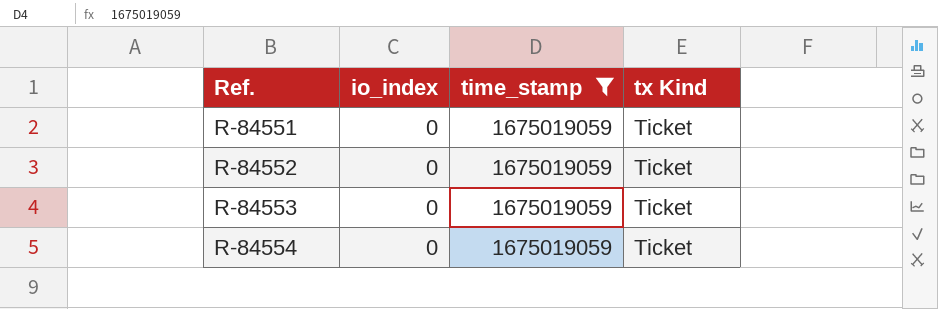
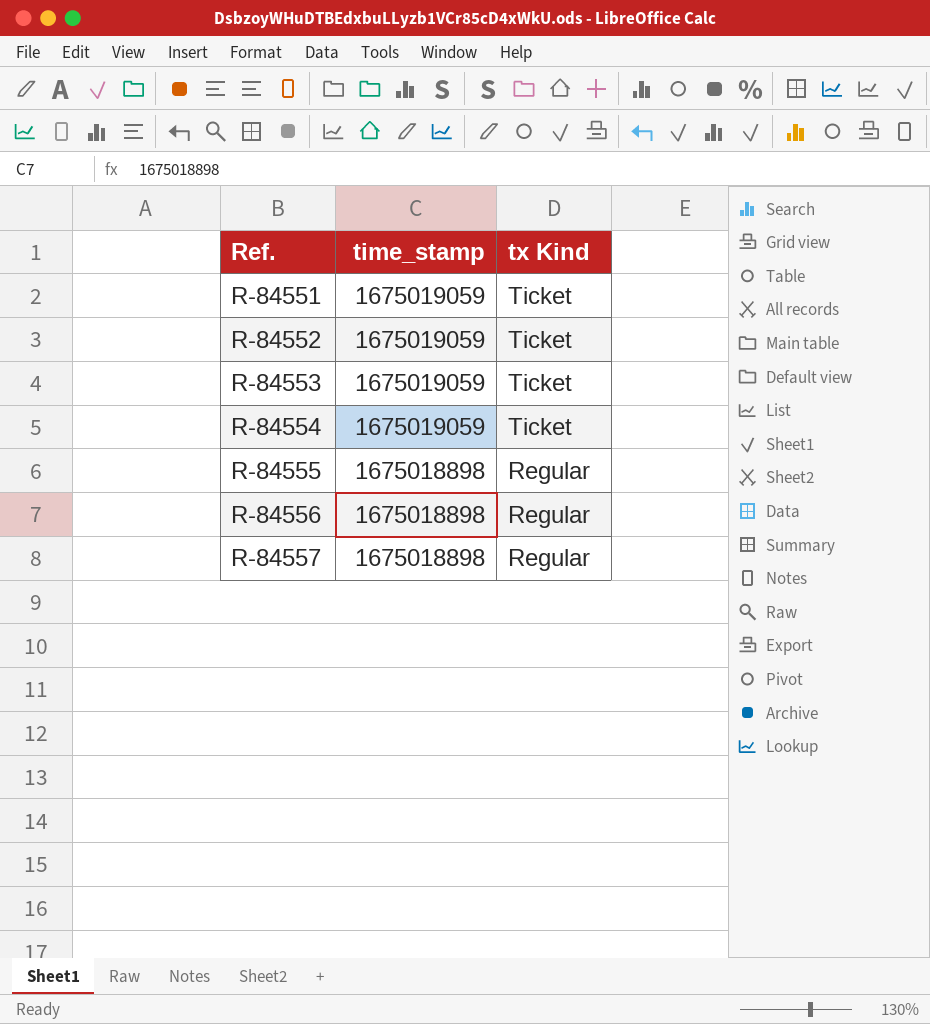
filter: time_stamp = 1675019059 -> none
column io_index | position: 2 -> none

